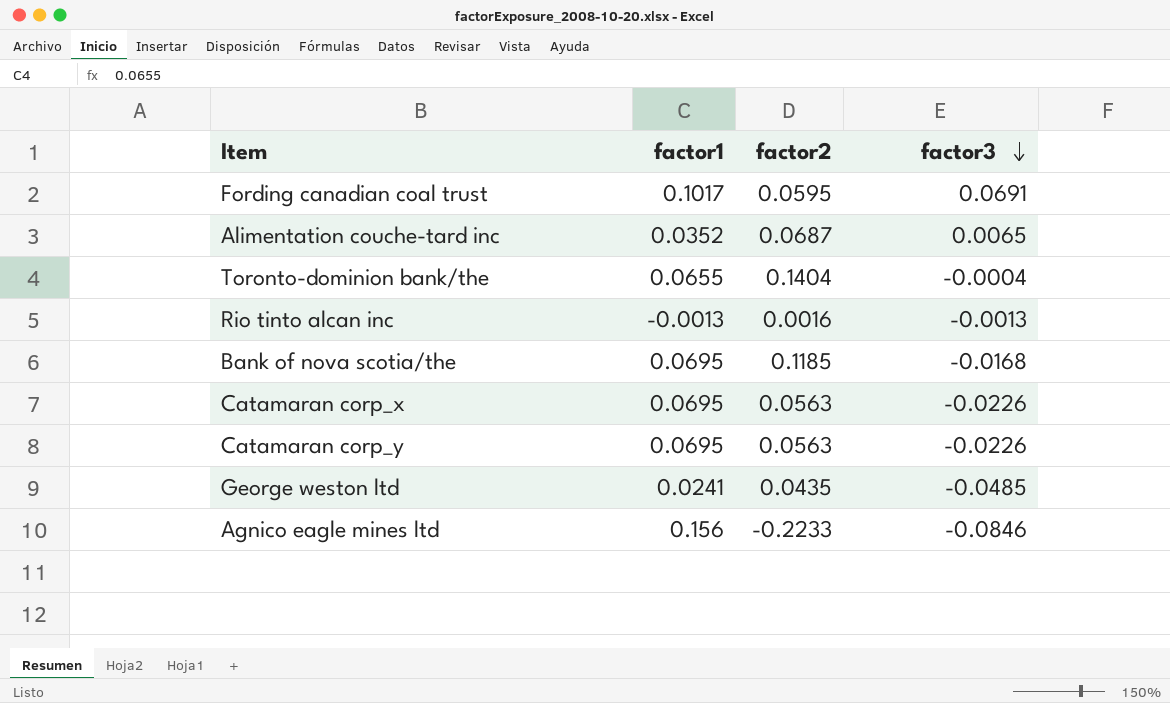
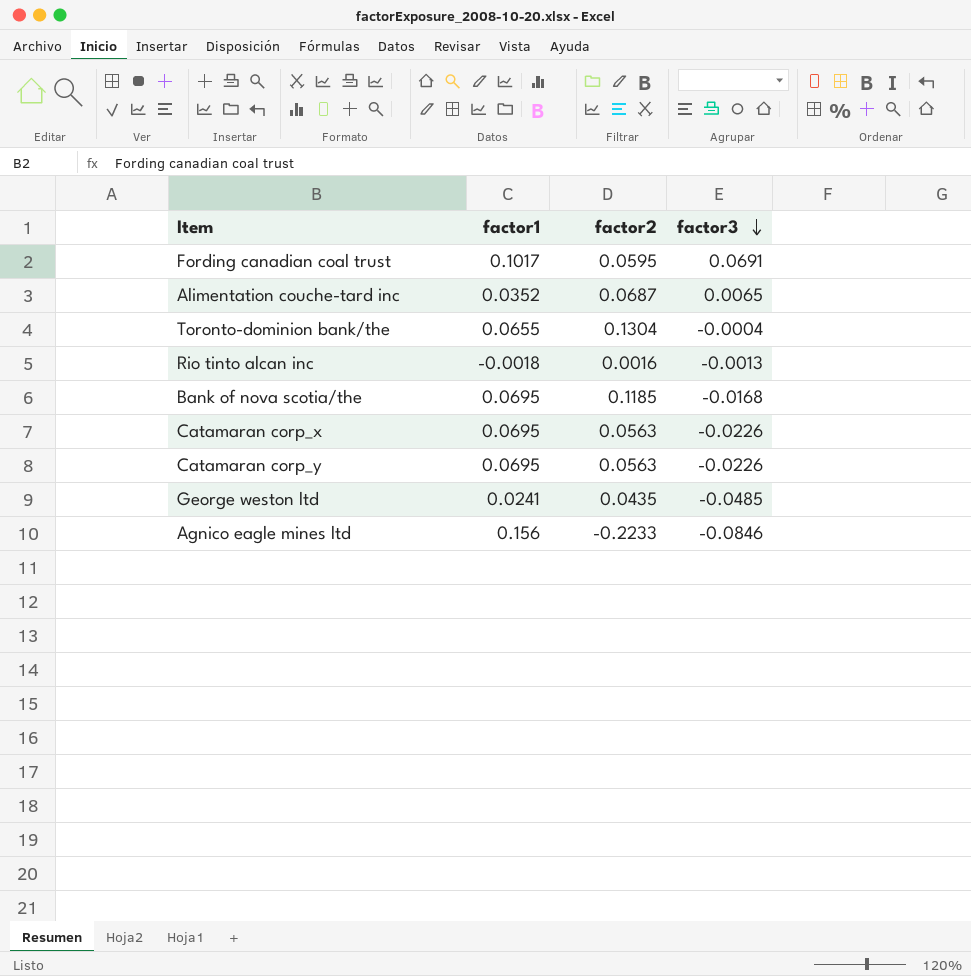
Toronto-dominion bank/the | factor2: 0.1404 -> 0.1304
Rio tinto alcan inc | factor1: -0.0013 -> -0.0018

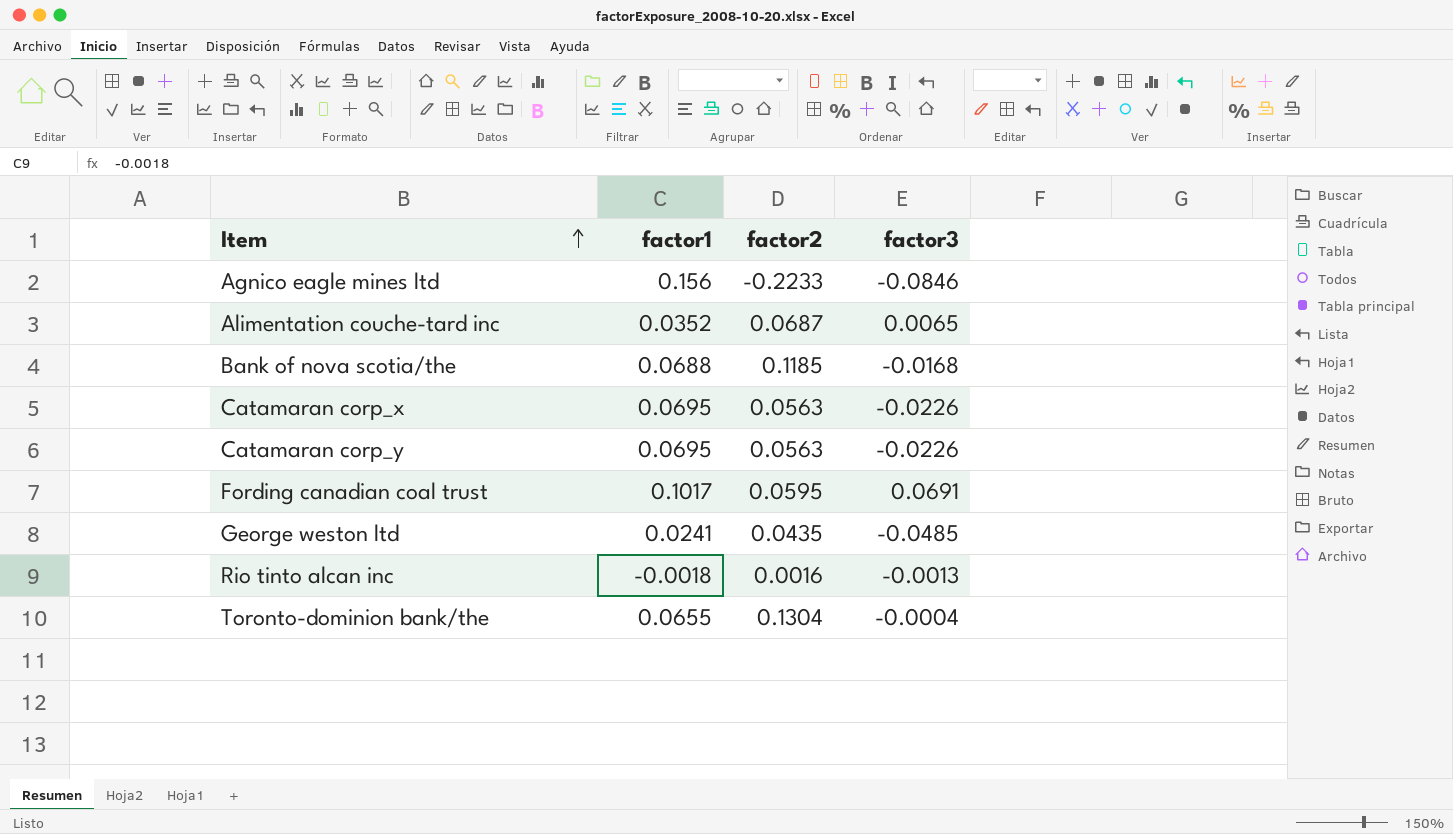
row order: factor3 descending -> Item ascending
Bank of nova scotia/the | factor1: 0.0695 -> 0.0688

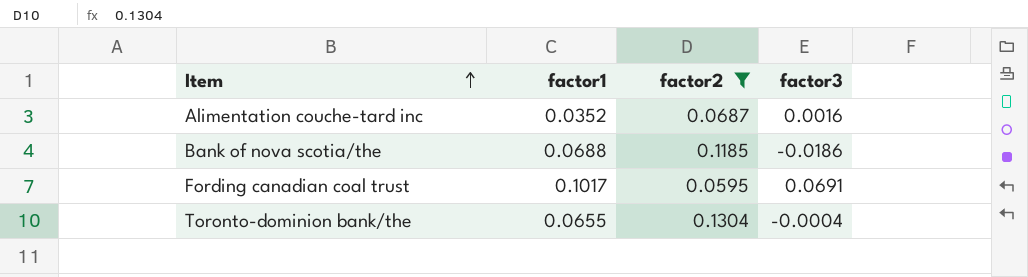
filter: none -> factor2 >= 0.0595
Alimentation couche-tard inc | factor3: 0.0065 -> 0.0016
Bank of nova scotia/the | factor3: -0.0168 -> -0.0186

